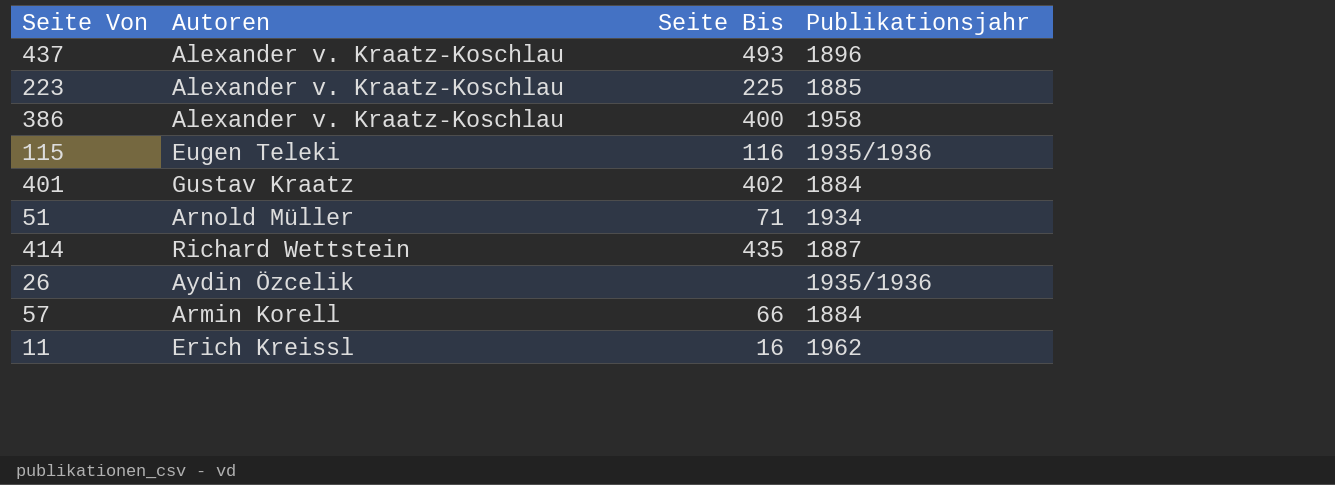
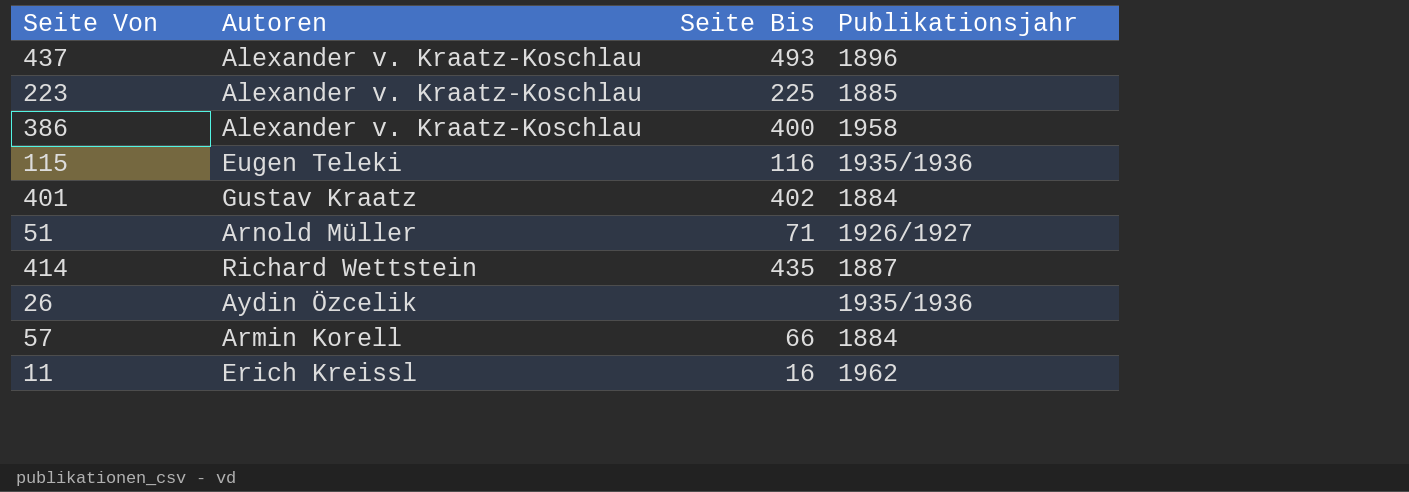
51 | Publikationsjahr: 1934 -> 1926/1927

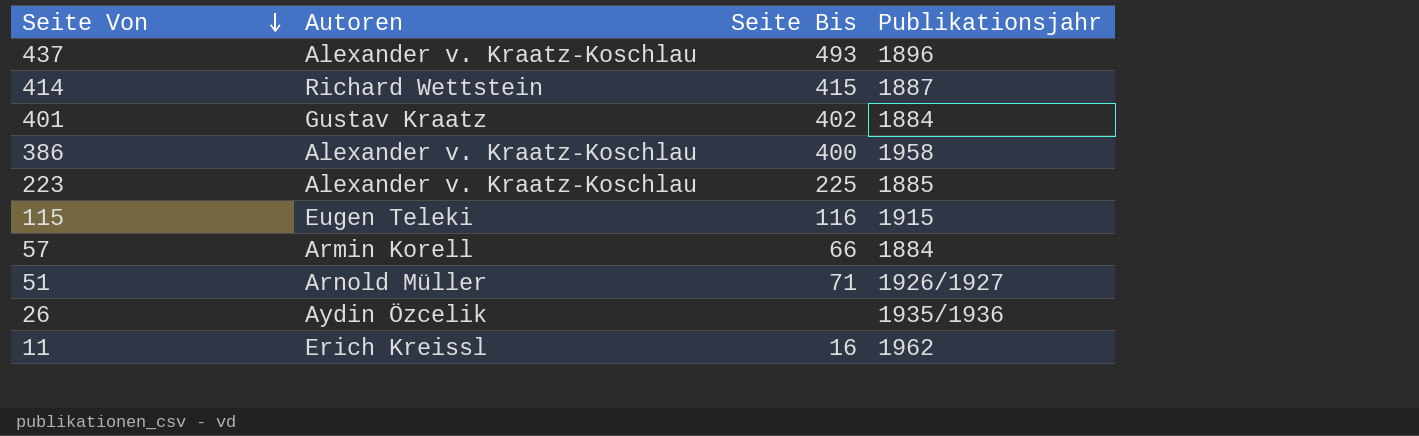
row order: none -> Seite Von descending
414 | Seite Bis: 435 -> 415
115 | Publikationsjahr: 1935/1936 -> 1915

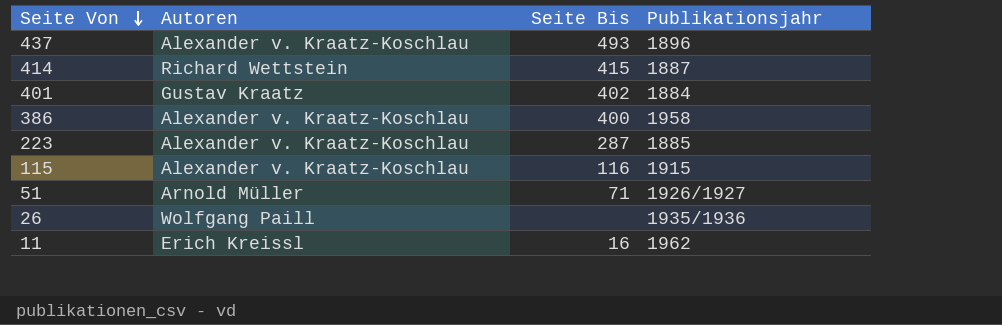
row 57: Armin Korell | 66 | 1884 -> none
223 | Seite Bis: 225 -> 287
115 | Autoren: Eugen Teleki -> Alexander v. Kraatz-Koschlau
26 | Autoren: Aydin Özcelik -> Wolfgang Paill

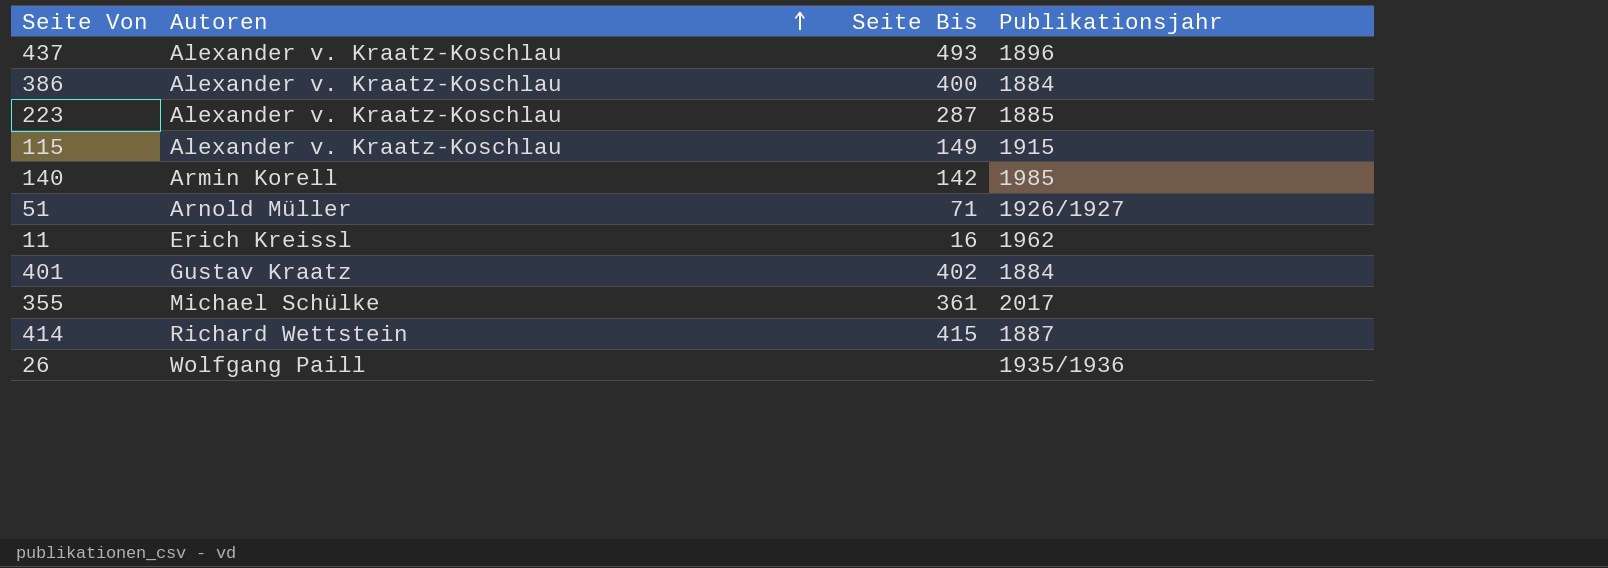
row order: Seite Von descending -> Autoren ascending
386 | Publikationsjahr: 1958 -> 1884
115 | Seite Bis: 116 -> 149
row 140: none -> Armin Korell | 142 | 1985
row 355: none -> Michael Schülke | 361 | 2017

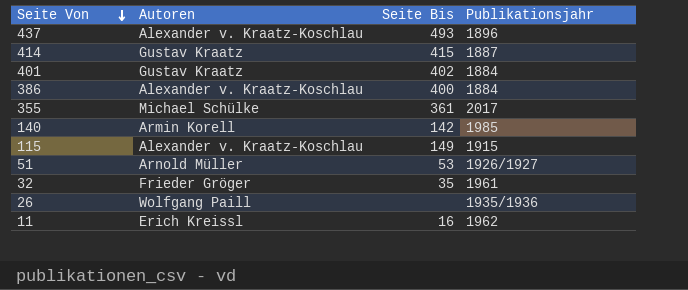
row order: Autoren ascending -> Seite Von descending
row 223: Alexander v. Kraatz-Koschlau | 287 | 1885 -> none
414 | Autoren: Richard Wettstein -> Gustav Kraatz
51 | Seite Bis: 71 -> 53
row 32: none -> Frieder Gröger | 35 | 1961

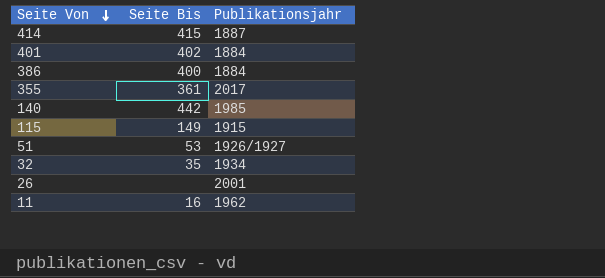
column Autoren | position: 2 -> none
row 437: Alexander v. Kraatz-Koschlau | 493 | 1896 -> none
140 | Seite Bis: 142 -> 442
32 | Publikationsjahr: 1961 -> 1934
26 | Publikationsjahr: 1935/1936 -> 2001

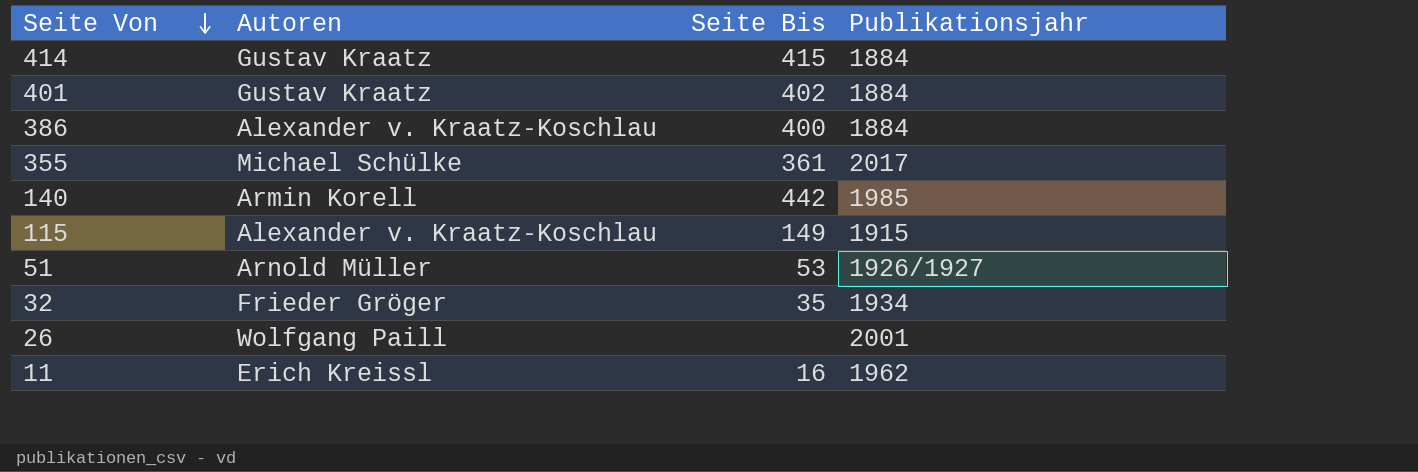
column Autoren | position: none -> 2
414 | Publikationsjahr: 1887 -> 1884

